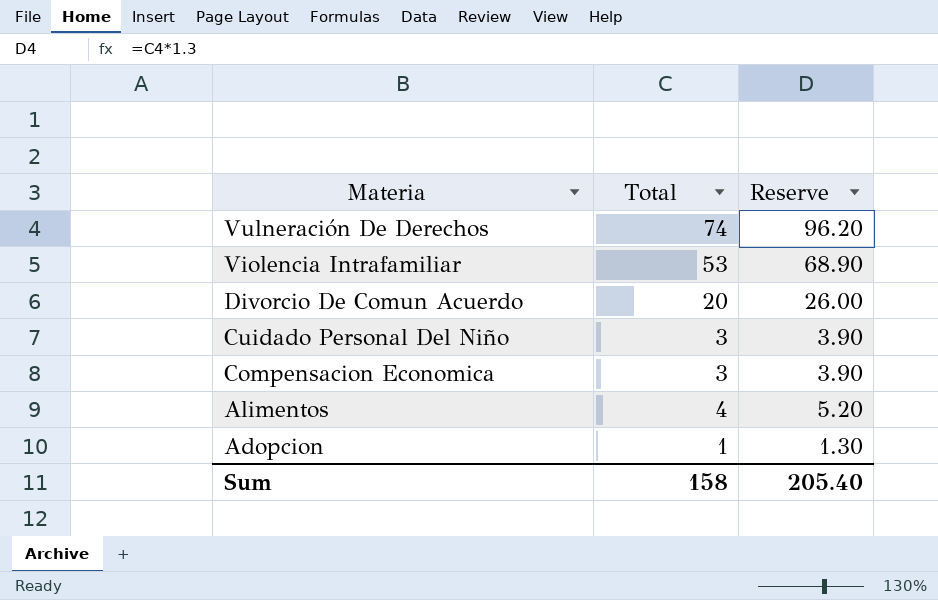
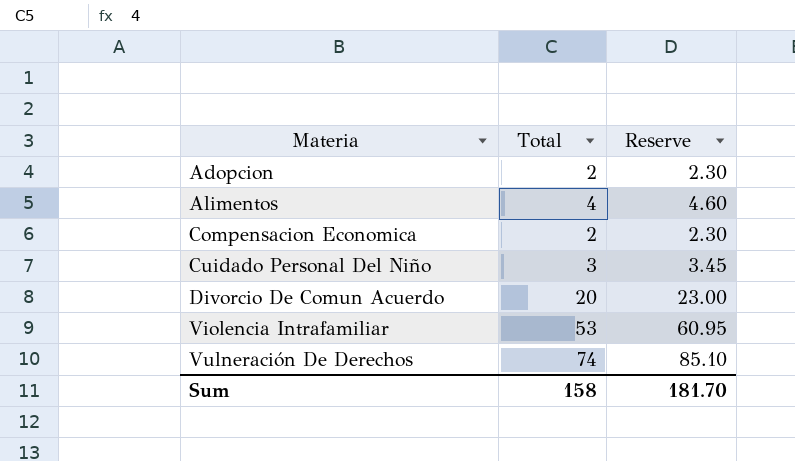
row order: Materia descending -> Materia ascending
column Reserve | formula: [Total] * 1.3 -> [Total] * 1.15
Adopcion | Total: 1 -> 2
Compensacion Economica | Total: 3 -> 2
Sum | Reserve: 205.40 -> 181.70

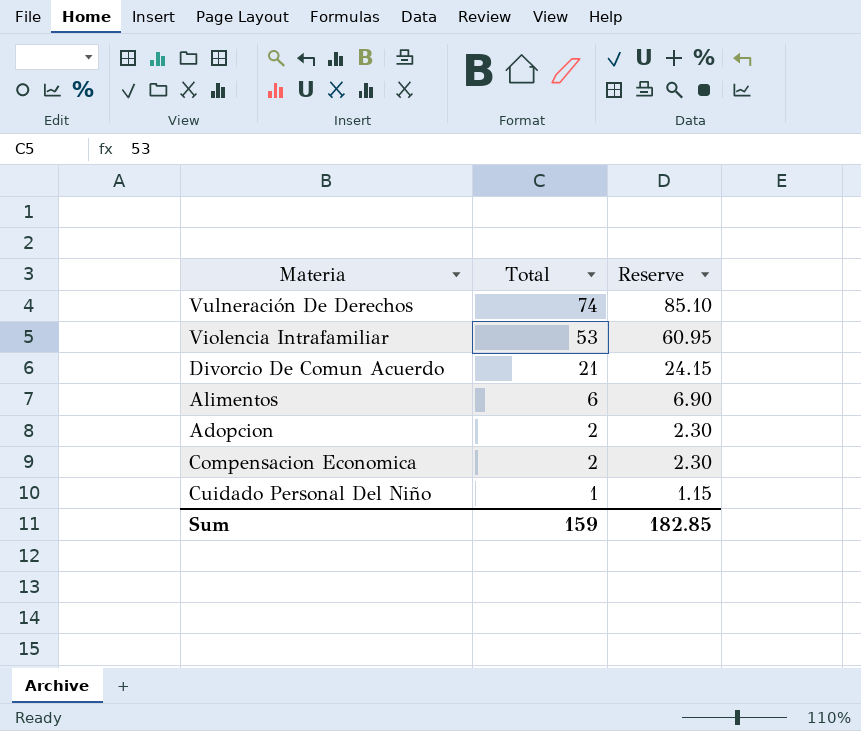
row order: Materia ascending -> Total descending
Divorcio De Comun Acuerdo | Total: 20 -> 21
Divorcio De Comun Acuerdo | Reserve: 23.00 -> 24.15
Alimentos | Total: 4 -> 6
Alimentos | Reserve: 4.60 -> 6.90
Cuidado Personal Del Niño | Total: 3 -> 1
Cuidado Personal Del Niño | Reserve: 3.45 -> 1.15
Sum | Total: 158 -> 159
Sum | Reserve: 181.70 -> 182.85

